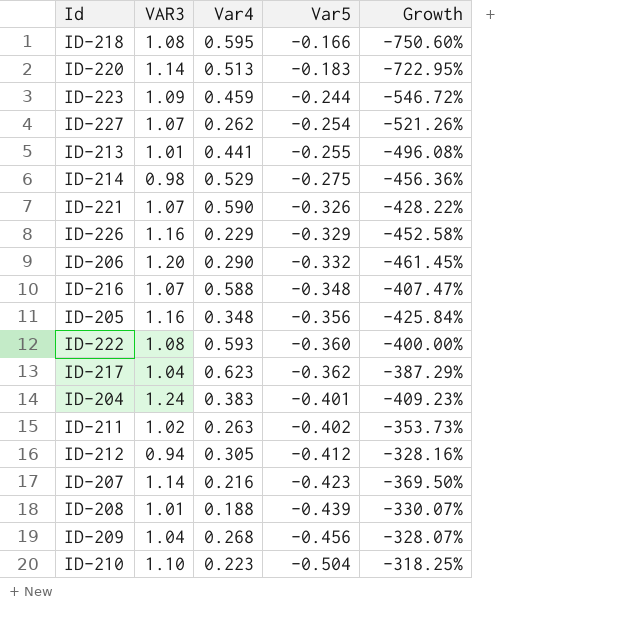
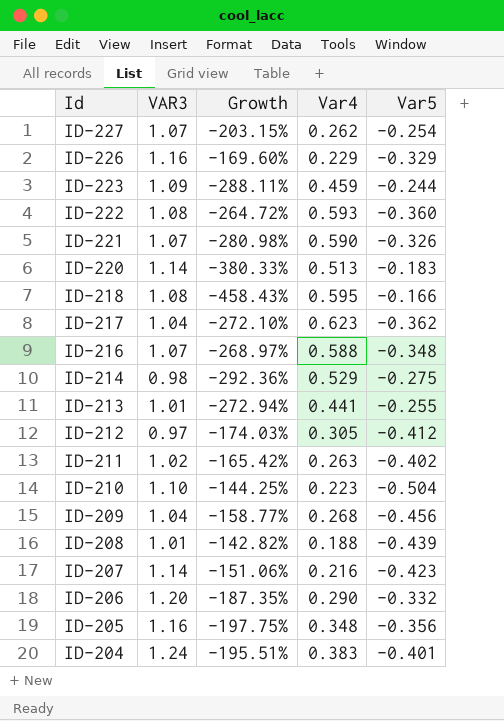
row order: Var5 descending -> Id descending
column Growth | formula: ([VAR3] - [Var5]) / [Var5] -> ([Var4] - [Var5]) / [Var5]
column Growth | position: 5 -> 3
ID-212 | VAR3: 0.94 -> 0.97

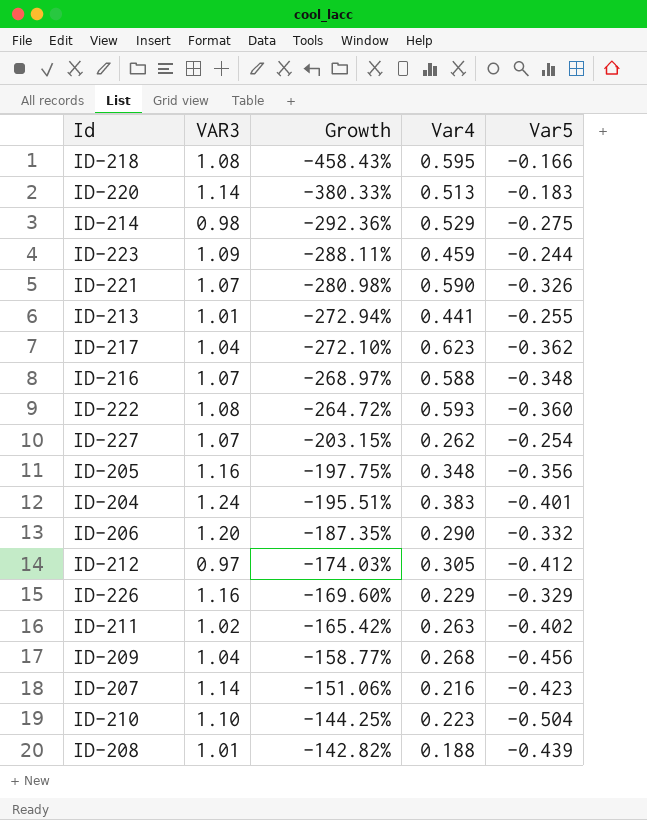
row order: Id descending -> Growth ascending

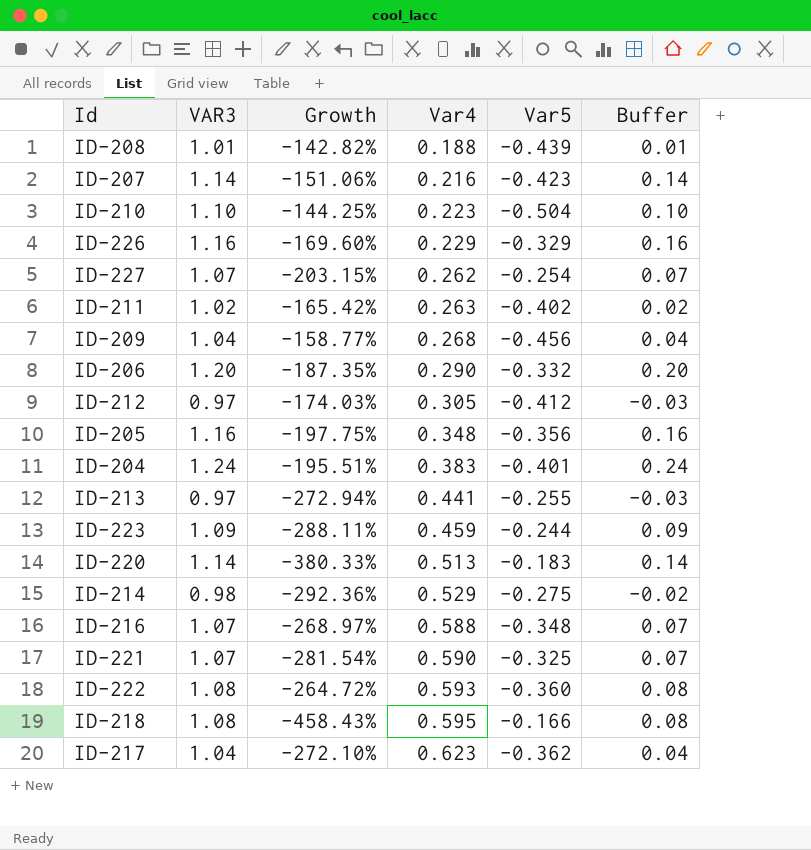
row order: Growth ascending -> Var4 ascending
column Buffer | formula: none -> [VAR3] - 1
ID-213 | VAR3: 1.01 -> 0.97
ID-221 | Growth: -280.98% -> -281.54%
ID-221 | Var5: -0.326 -> -0.325

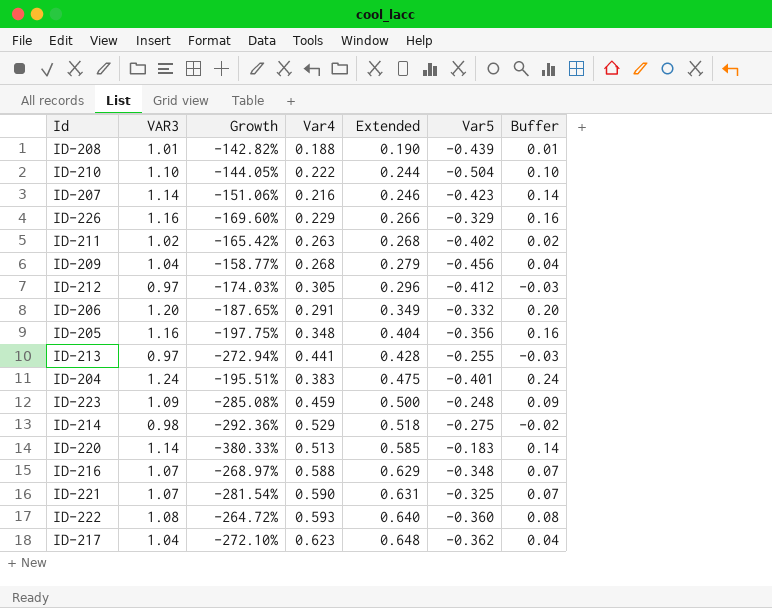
row order: Var4 ascending -> Extended ascending
column Extended | formula: none -> [VAR3] * [Var4]
row ID-227: 1.07 | -203.15% | 0.262 | -0.254 | 0.07 -> none
row ID-218: 1.08 | -458.43% | 0.595 | -0.166 | 0.08 -> none
ID-210 | Growth: -144.25% -> -144.05%
ID-210 | Var4: 0.223 -> 0.222
ID-206 | Growth: -187.35% -> -187.65%
ID-206 | Var4: 0.290 -> 0.291
ID-223 | Growth: -288.11% -> -285.08%
ID-223 | Var5: -0.244 -> -0.248

